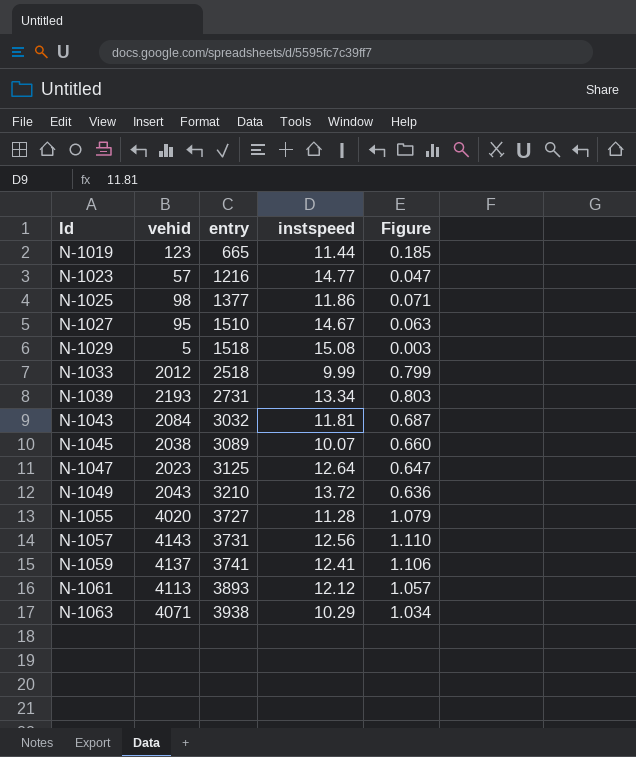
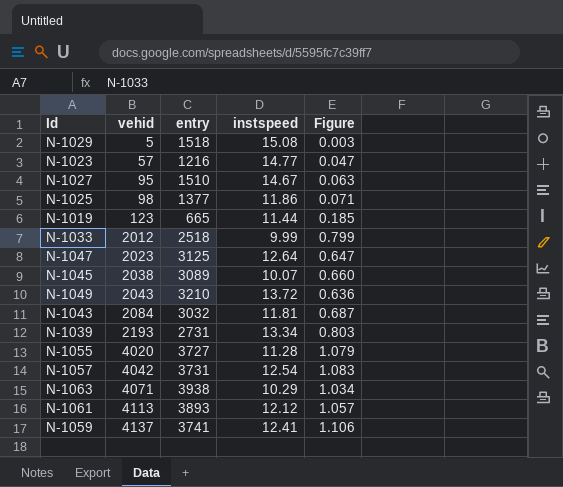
row order: Id ascending -> vehid ascending
N-1057 | vehid: 4143 -> 4042
N-1057 | instspeed: 12.56 -> 12.54
N-1057 | Figure: 1.110 -> 1.083

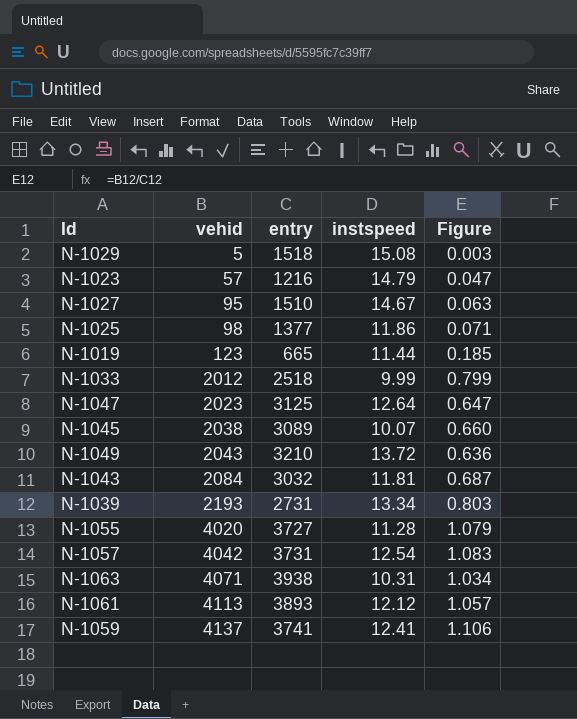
N-1023 | instspeed: 14.77 -> 14.79
N-1063 | instspeed: 10.29 -> 10.31

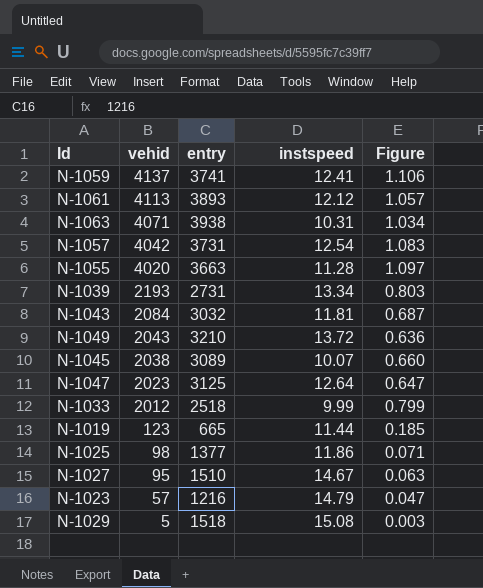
row order: vehid ascending -> vehid descending
N-1055 | entry: 3727 -> 3663
N-1055 | Figure: 1.079 -> 1.097

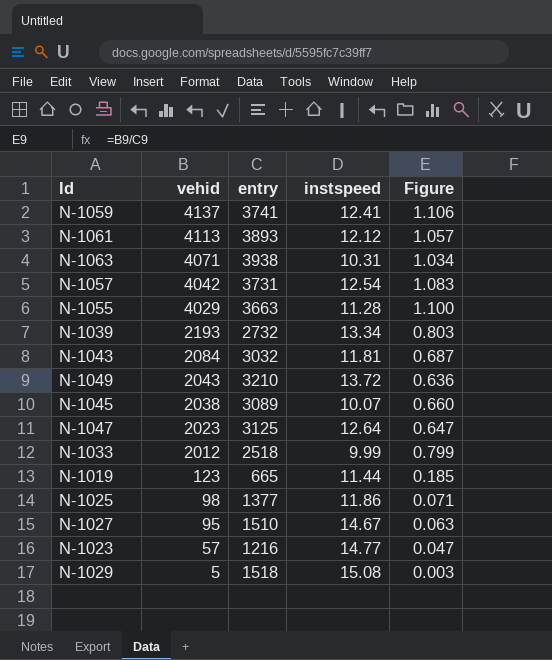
N-1055 | vehid: 4020 -> 4029
N-1055 | Figure: 1.097 -> 1.100
N-1039 | entry: 2731 -> 2732
N-1023 | instspeed: 14.79 -> 14.77

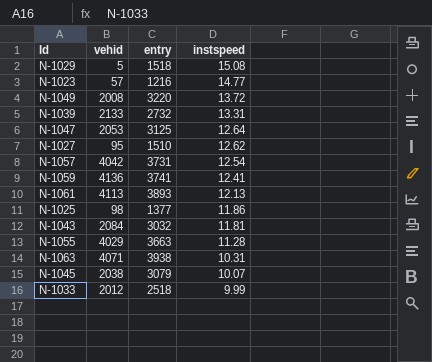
row order: vehid descending -> instspeed descending
column Figure | formula: [vehid] / [entry] -> none
row N-1019: 123 | 665 | 11.44 | 0.185 -> none
N-1049 | vehid: 2043 -> 2008
N-1049 | entry: 3210 -> 3220
N-1039 | vehid: 2193 -> 2133
N-1039 | instspeed: 13.34 -> 13.31
N-1047 | vehid: 2023 -> 2053
N-1027 | instspeed: 14.67 -> 12.62
N-1059 | vehid: 4137 -> 4136
N-1061 | instspeed: 12.12 -> 12.13
N-1045 | entry: 3089 -> 3079

